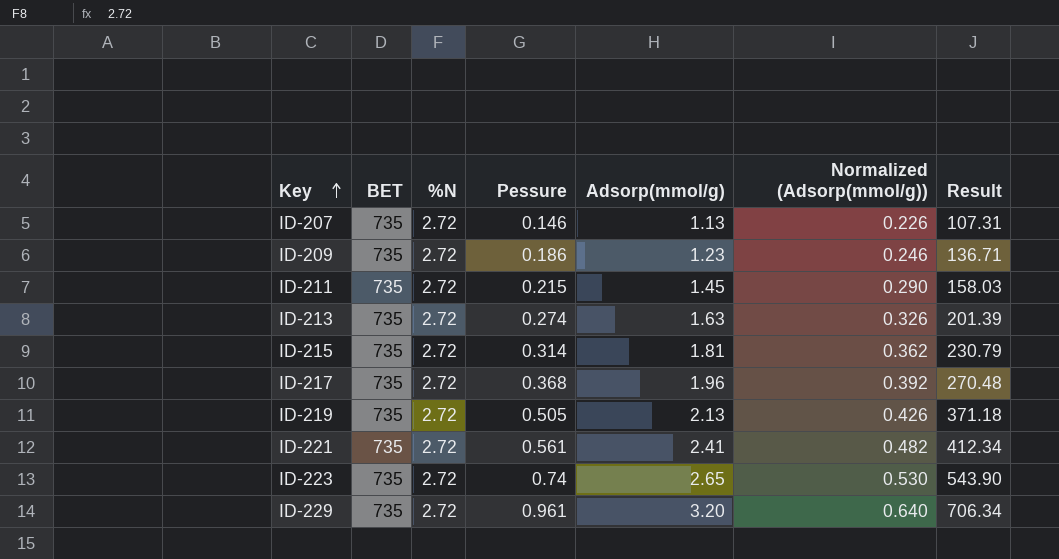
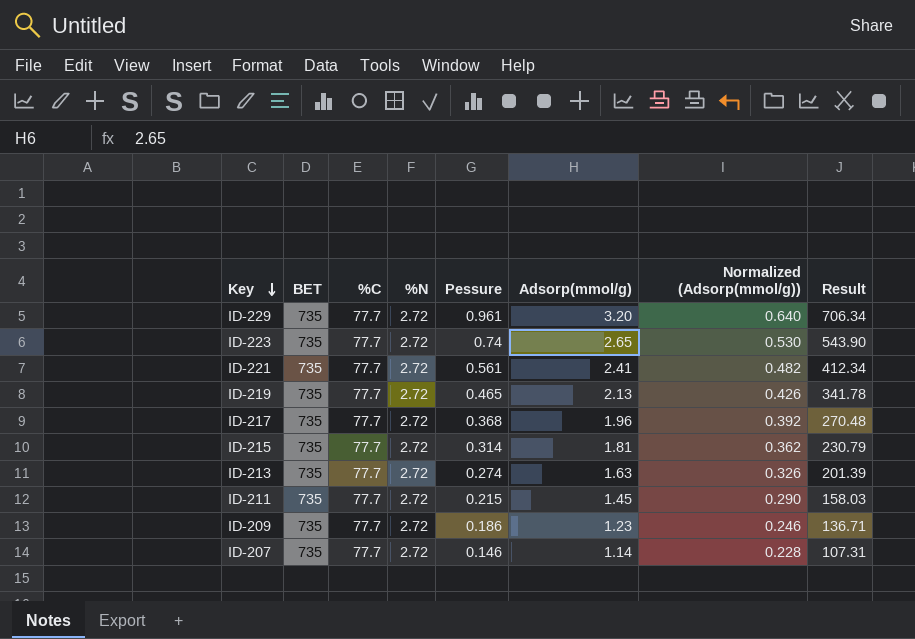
row order: Key ascending -> Key descending
column %C | position: none -> 3
ID-219 | Pessure: 0.505 -> 0.465
ID-219 | Result: 371.18 -> 341.78
ID-207 | Adsorp(mmol/g): 1.13 -> 1.14
ID-207 | Normalized (Adsorp(mmol/g)): 0.226 -> 0.228

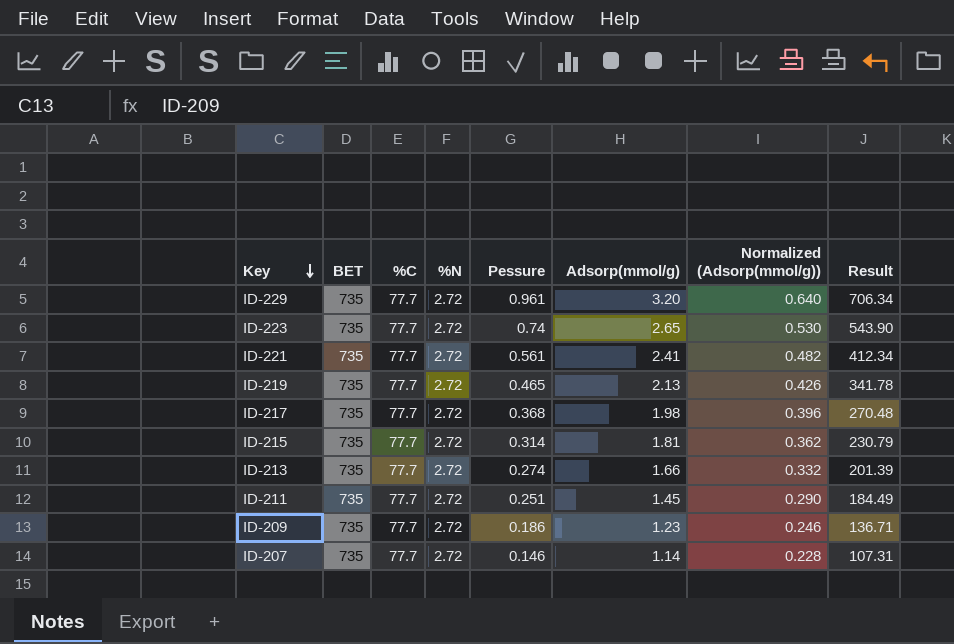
ID-217 | Adsorp(mmol/g): 1.96 -> 1.98
ID-217 | Normalized (Adsorp(mmol/g)): 0.392 -> 0.396
ID-213 | Adsorp(mmol/g): 1.63 -> 1.66
ID-213 | Normalized (Adsorp(mmol/g)): 0.326 -> 0.332
ID-211 | Pessure: 0.215 -> 0.251
ID-211 | Result: 158.03 -> 184.49

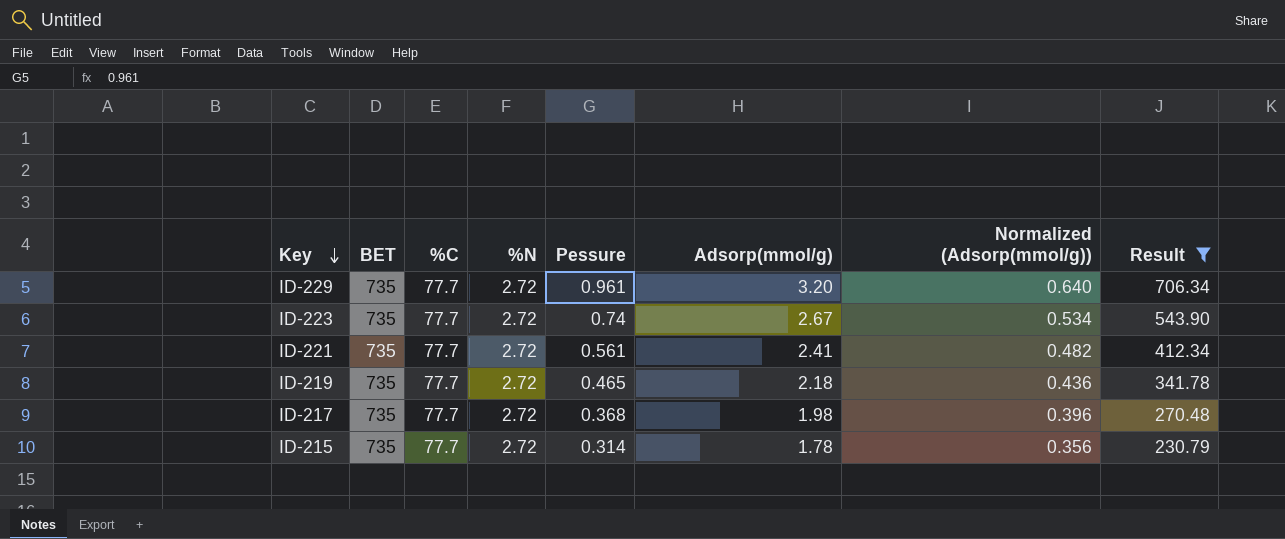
filter: none -> Result >= 230.79
ID-223 | Adsorp(mmol/g): 2.65 -> 2.67
ID-223 | Normalized (Adsorp(mmol/g)): 0.530 -> 0.534
ID-219 | Adsorp(mmol/g): 2.13 -> 2.18
ID-219 | Normalized (Adsorp(mmol/g)): 0.426 -> 0.436
ID-215 | Adsorp(mmol/g): 1.81 -> 1.78
ID-215 | Normalized (Adsorp(mmol/g)): 0.362 -> 0.356

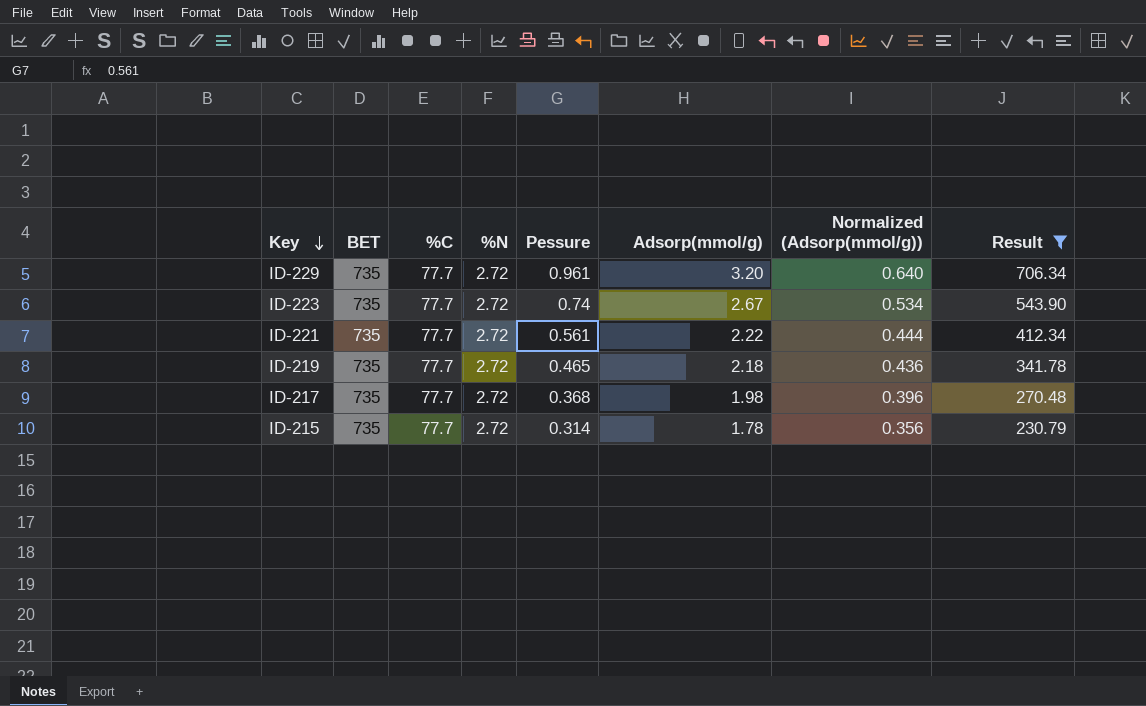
ID-221 | Adsorp(mmol/g): 2.41 -> 2.22
ID-221 | Normalized (Adsorp(mmol/g)): 0.482 -> 0.444

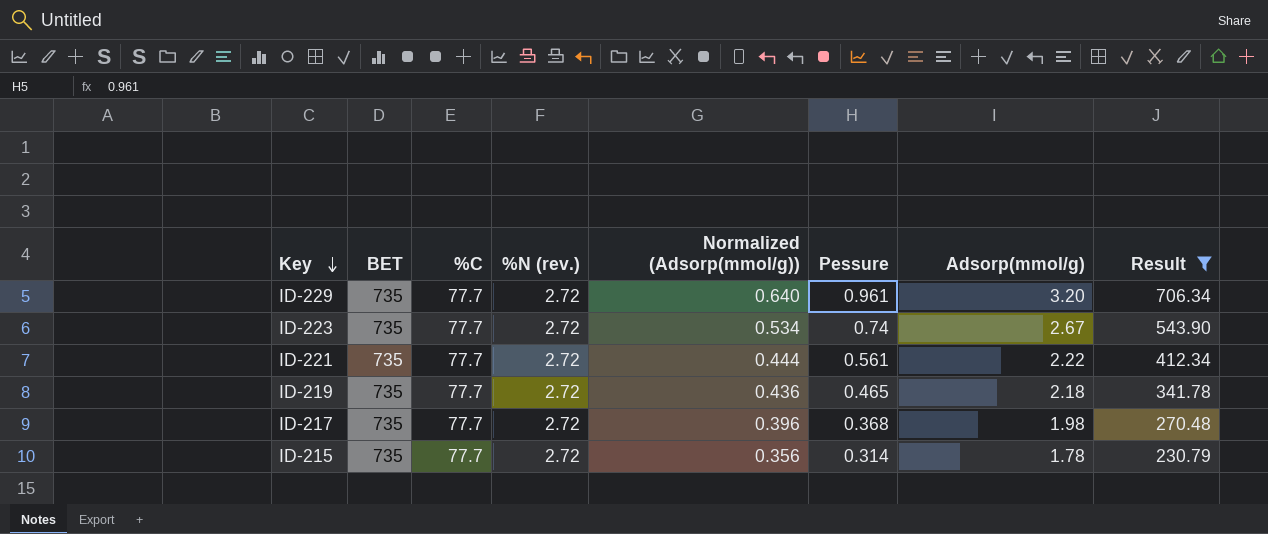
column name: %N -> %N (rev.)
column Normalized (Adsorp(mmol/g)) | position: 7 -> 5

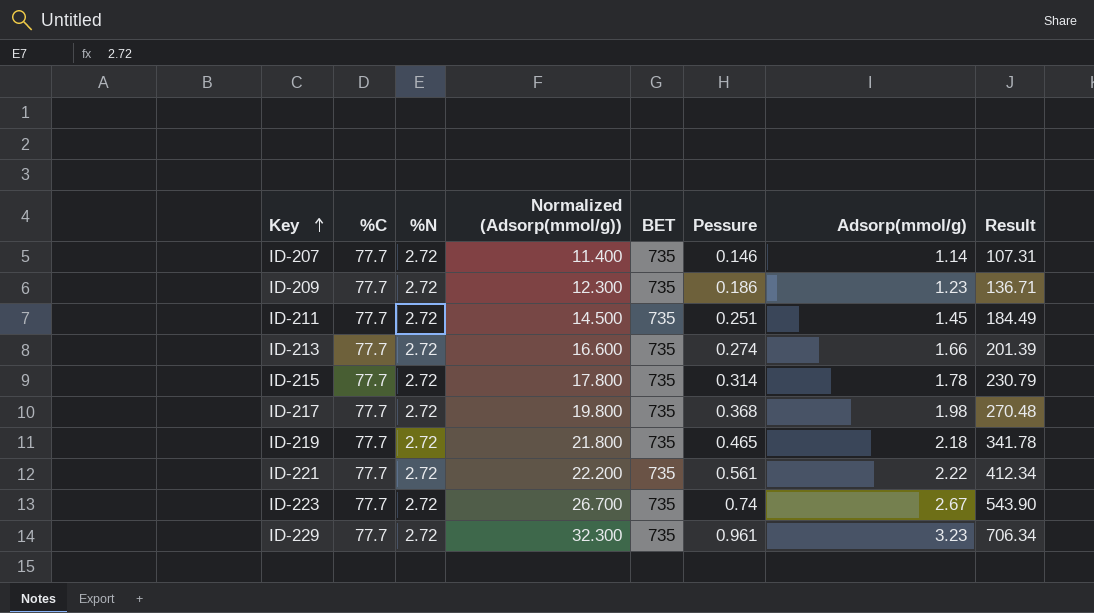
filter: Result >= 230.79 -> none
row order: Key descending -> Key ascending
column name: %N (rev.) -> %N
column Normalized (Adsorp(mmol/g)) | formula: [Adsorp(mmol/g)] * 0.2 -> [Adsorp(mmol/g)] * 10
column BET | position: 2 -> 5
ID-229 | Adsorp(mmol/g): 3.20 -> 3.23

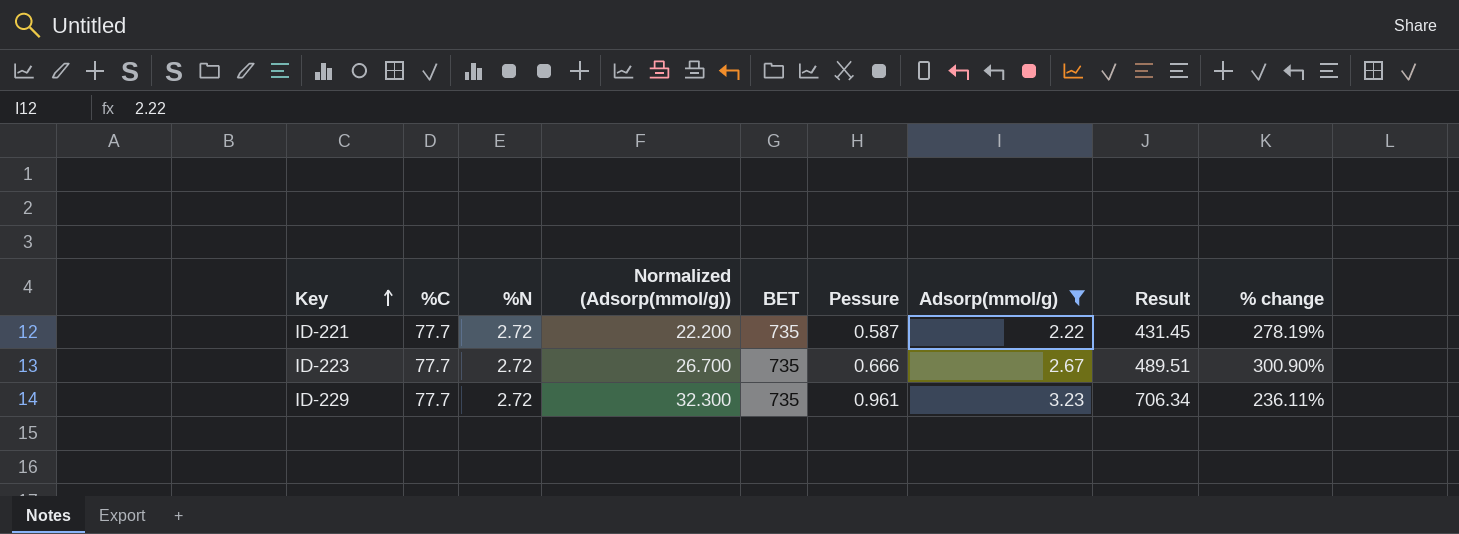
filter: none -> Adsorp(mmol/g) >= 2.22
column % change | formula: none -> ([Adsorp(mmol/g)] - [Pessure]) / [Pessure]
ID-221 | Pessure: 0.561 -> 0.587
ID-221 | Result: 412.34 -> 431.45
ID-223 | Pessure: 0.74 -> 0.666
ID-223 | Result: 543.90 -> 489.51

